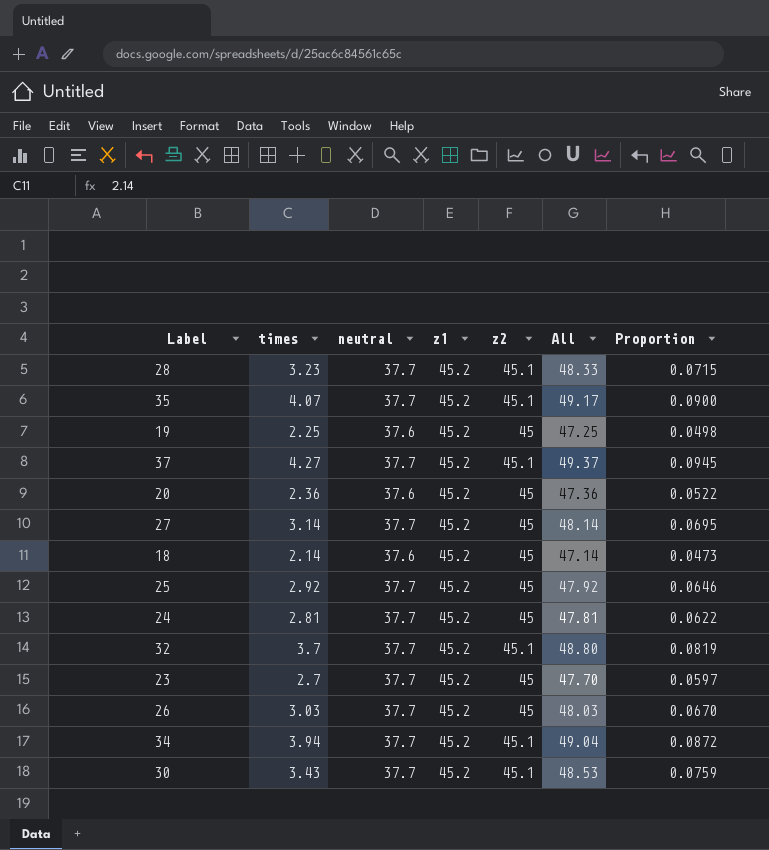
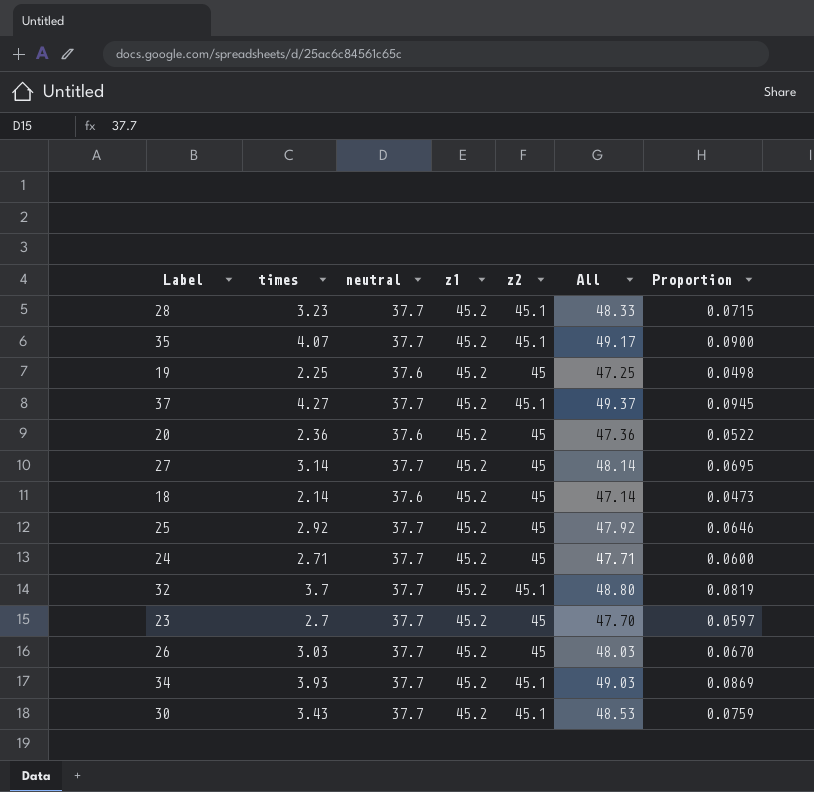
24 | times: 2.81 -> 2.71
24 | All: 47.81 -> 47.71
24 | Proportion: 0.0622 -> 0.0600
34 | times: 3.94 -> 3.93
34 | All: 49.04 -> 49.03
34 | Proportion: 0.0872 -> 0.0869

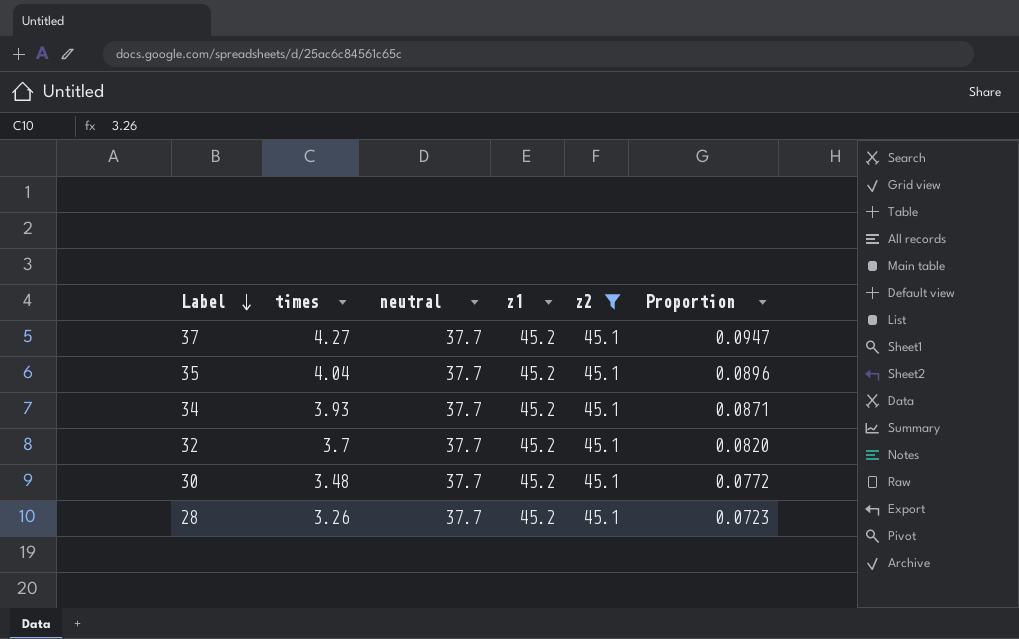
filter: none -> z2 = 45.1
row order: none -> Label descending
column All | formula: [times] + [z2] -> none
column Proportion | formula: [times] / [z1] -> [times] / [z2]
35 | times: 4.07 -> 4.04
30 | times: 3.43 -> 3.48
28 | times: 3.23 -> 3.26

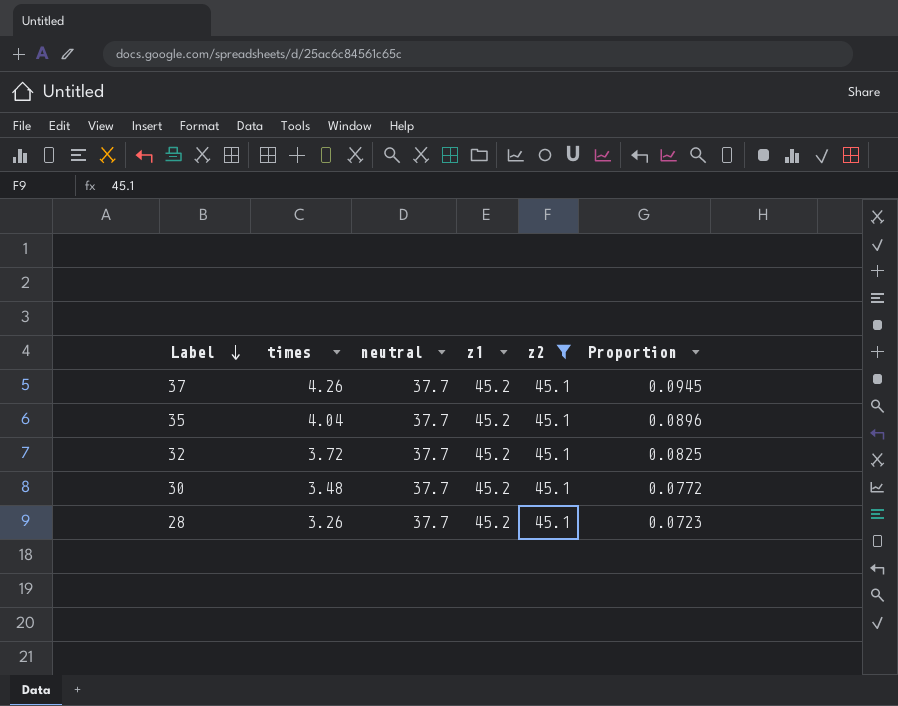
row 34: 3.93 | 37.7 | 45.2 | 45.1 | 0.0871 -> none
37 | times: 4.27 -> 4.26
37 | Proportion: 0.0947 -> 0.0945
32 | times: 3.7 -> 3.72
32 | Proportion: 0.0820 -> 0.0825

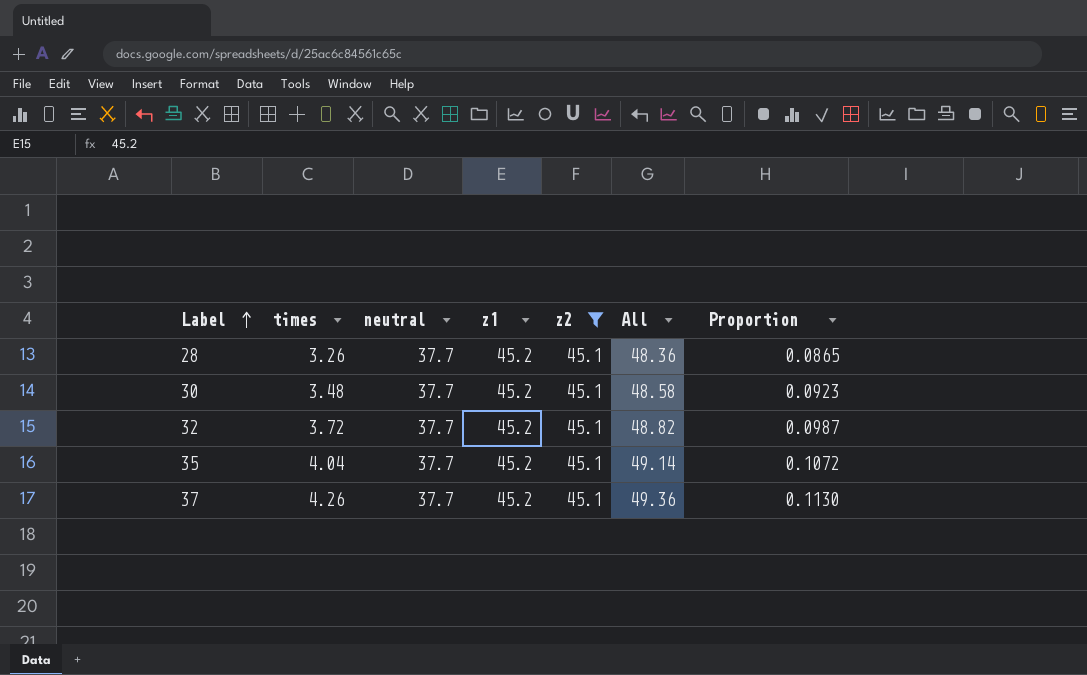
row order: Label descending -> Label ascending
column All | formula: none -> [times] + [z2]
column Proportion | formula: [times] / [z2] -> [times] / [neutral]

